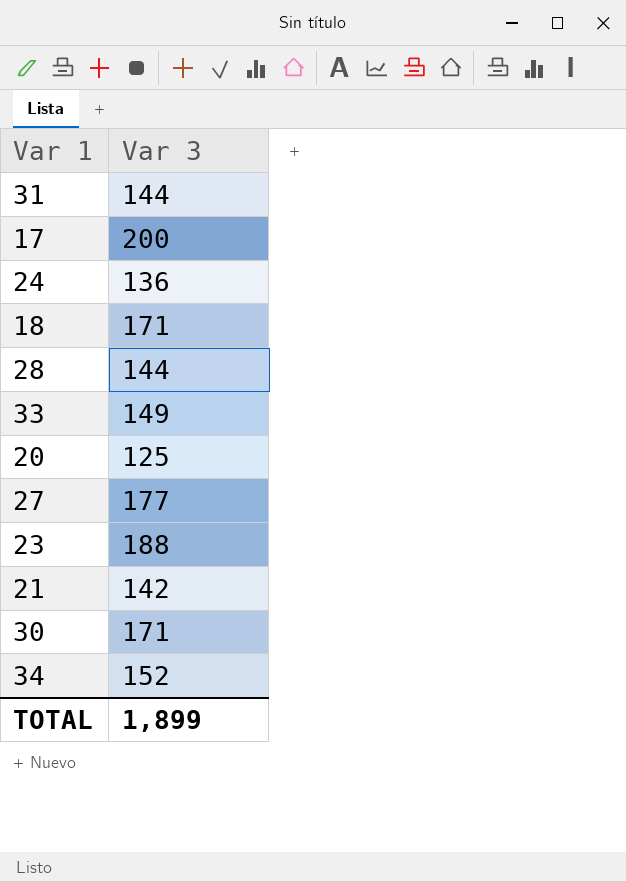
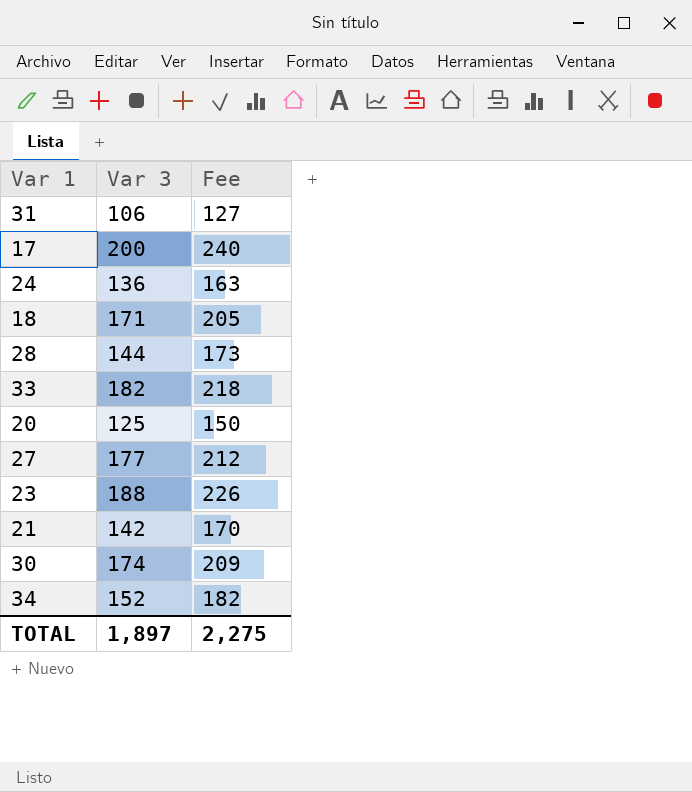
column Fee | formula: none -> [Var 3] * 1.2
31 | Var 3: 144 -> 106
33 | Var 3: 149 -> 182
30 | Var 3: 171 -> 174
TOTAL | Var 3: 1,899 -> 1,897

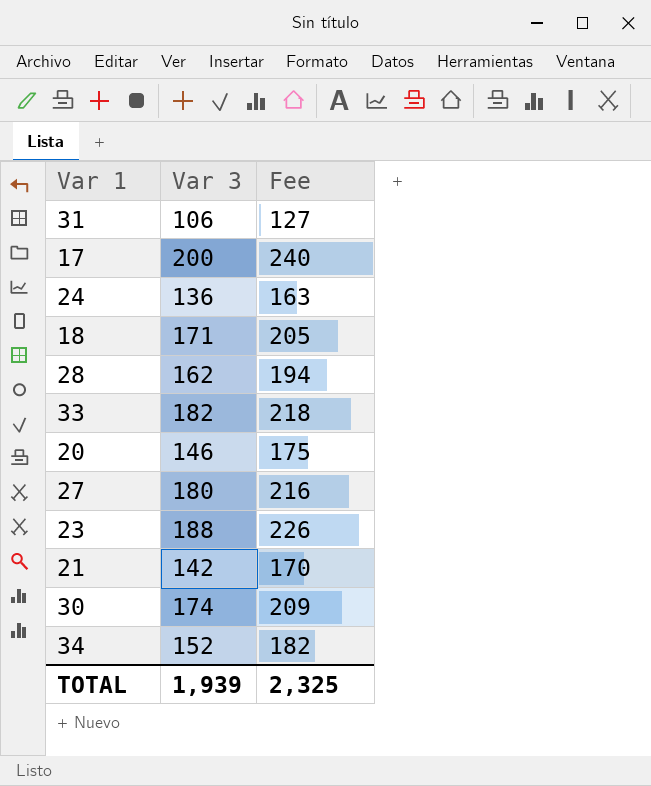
28 | Var 3: 144 -> 162
28 | Fee: 173 -> 194
20 | Var 3: 125 -> 146
20 | Fee: 150 -> 175
27 | Var 3: 177 -> 180
27 | Fee: 212 -> 216
TOTAL | Var 3: 1,897 -> 1,939
TOTAL | Fee: 2,275 -> 2,325

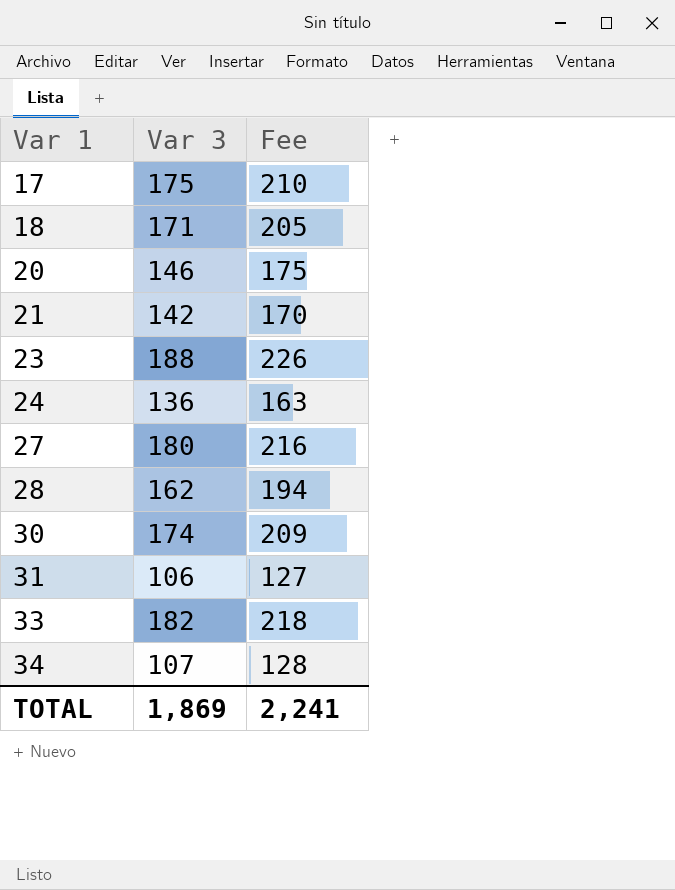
row order: none -> Var 1 ascending
17 | Var 3: 200 -> 175
17 | Fee: 240 -> 210
34 | Var 3: 152 -> 107
34 | Fee: 182 -> 128
TOTAL | Var 3: 1,939 -> 1,869
TOTAL | Fee: 2,325 -> 2,241

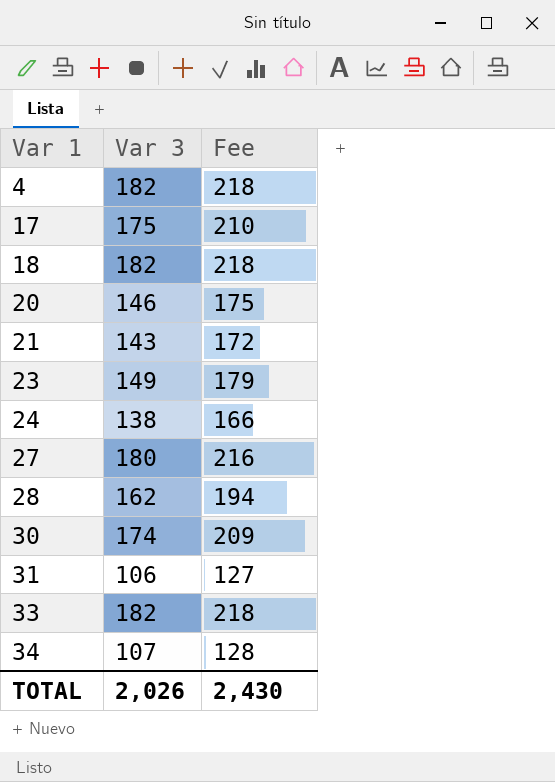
row 4: none -> 182 | 218
18 | Var 3: 171 -> 182
18 | Fee: 205 -> 218
21 | Var 3: 142 -> 143
21 | Fee: 170 -> 172
23 | Var 3: 188 -> 149
23 | Fee: 226 -> 179
24 | Var 3: 136 -> 138
24 | Fee: 163 -> 166
TOTAL | Var 3: 1,869 -> 2,026
TOTAL | Fee: 2,241 -> 2,430

